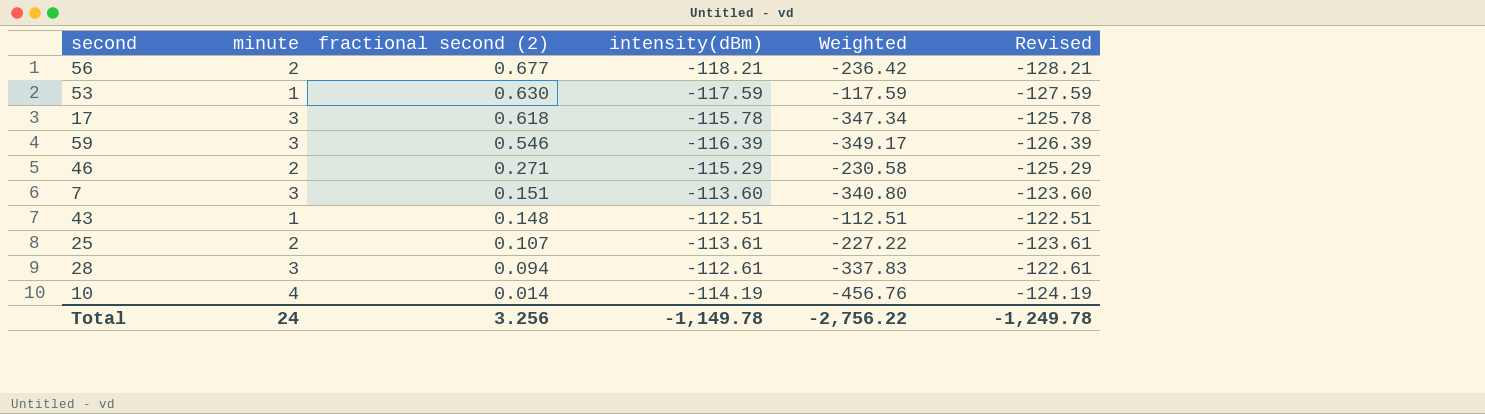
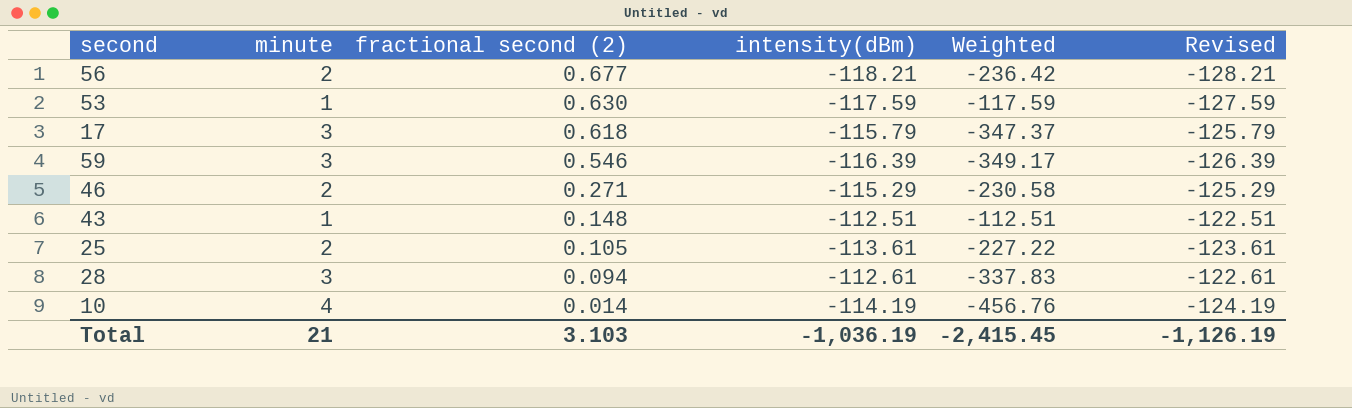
row 7: 3 | 0.151 | -113.60 | -340.80 | -123.60 -> none
17 | intensity(dBm): -115.78 -> -115.79
17 | Weighted: -347.34 -> -347.37
17 | Revised: -125.78 -> -125.79
25 | fractional second (2): 0.107 -> 0.105
Total | minute: 24 -> 21
Total | fractional second (2): 3.256 -> 3.103
Total | intensity(dBm): -1,149.78 -> -1,036.19
Total | Weighted: -2,756.22 -> -2,415.45
Total | Revised: -1,249.78 -> -1,126.19

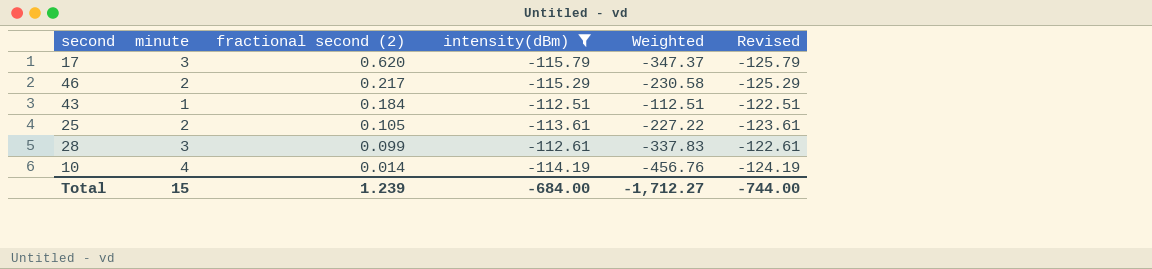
filter: none -> intensity(dBm) >= -115.79
17 | fractional second (2): 0.618 -> 0.620
46 | fractional second (2): 0.271 -> 0.217
43 | fractional second (2): 0.148 -> 0.184
28 | fractional second (2): 0.094 -> 0.099
Total | minute: 21 -> 15
Total | fractional second (2): 3.103 -> 1.239
Total | intensity(dBm): -1,036.19 -> -684.00
Total | Weighted: -2,415.45 -> -1,712.27
Total | Revised: -1,126.19 -> -744.00

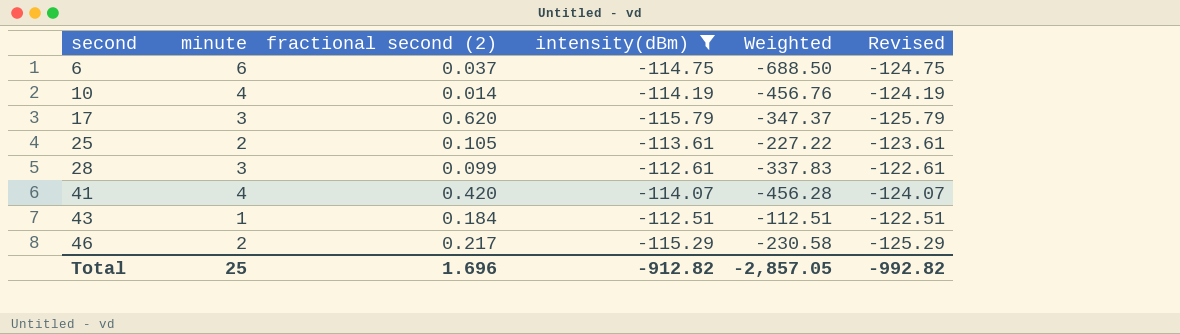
row order: fractional second (2) descending -> second ascending
row 6: none -> 6 | 0.037 | -114.75 | -688.50 | -124.75
row 41: none -> 4 | 0.420 | -114.07 | -456.28 | -124.07
Total | minute: 15 -> 25
Total | fractional second (2): 1.239 -> 1.696
Total | intensity(dBm): -684.00 -> -912.82
Total | Weighted: -1,712.27 -> -2,857.05
Total | Revised: -744.00 -> -992.82

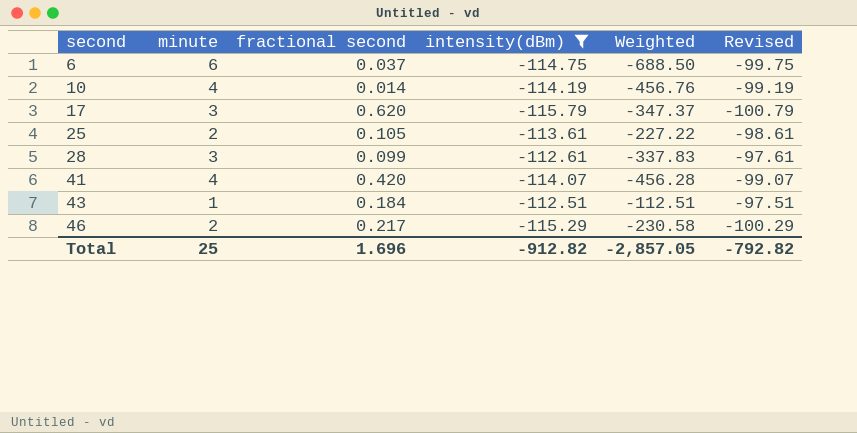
column name: fractional second (2) -> fractional second
column Revised | formula: [intensity(dBm)] - 10 -> [intensity(dBm)] + 15
Total | Revised: -992.82 -> -792.82

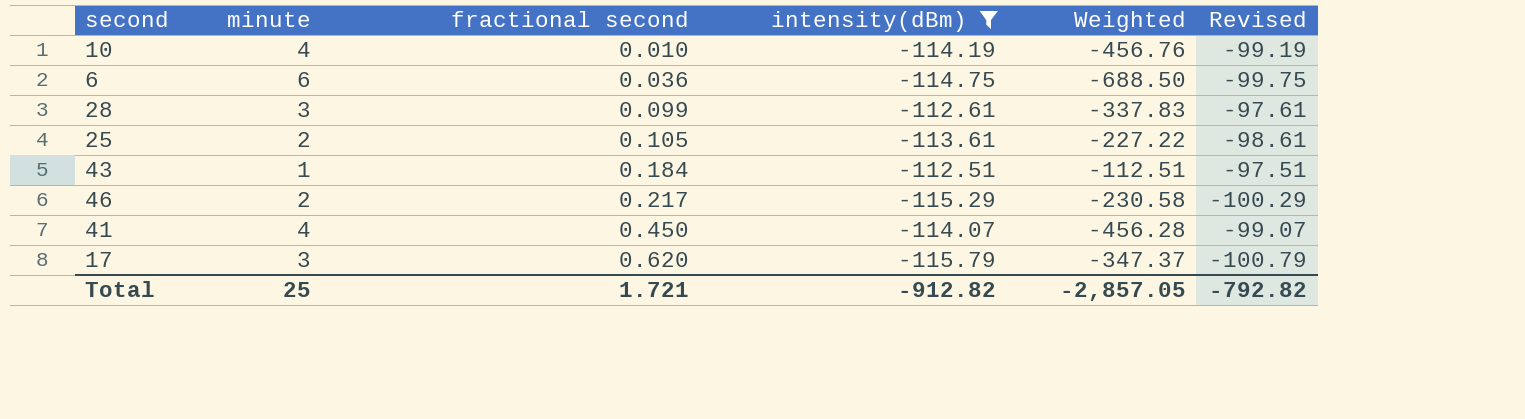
row order: second ascending -> fractional second ascending
10 | fractional second: 0.014 -> 0.010
6 | fractional second: 0.037 -> 0.036
41 | fractional second: 0.420 -> 0.450
Total | fractional second: 1.696 -> 1.721

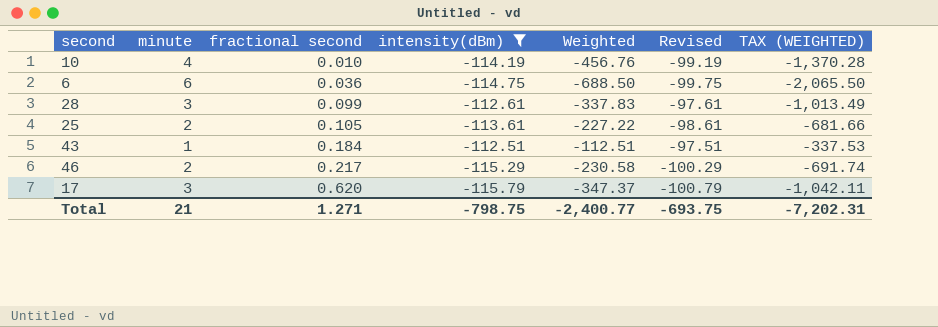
column TAX (WEIGHTED) | formula: none -> [Weighted] * 3
row 41: 4 | 0.450 | -114.07 | -456.28 | -99.07 -> none
Total | minute: 25 -> 21
Total | fractional second: 1.721 -> 1.271
Total | intensity(dBm): -912.82 -> -798.75
Total | Weighted: -2,857.05 -> -2,400.77
Total | Revised: -792.82 -> -693.75

